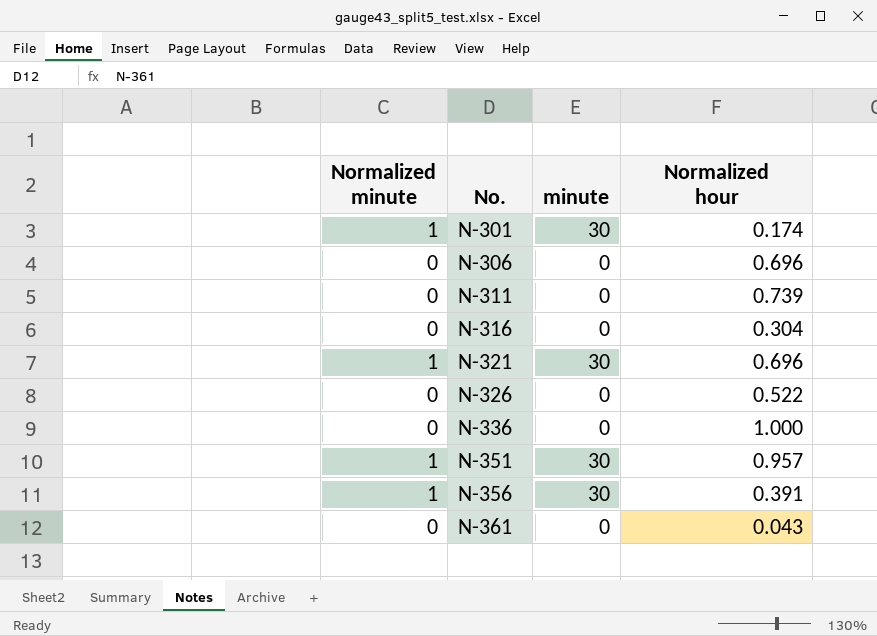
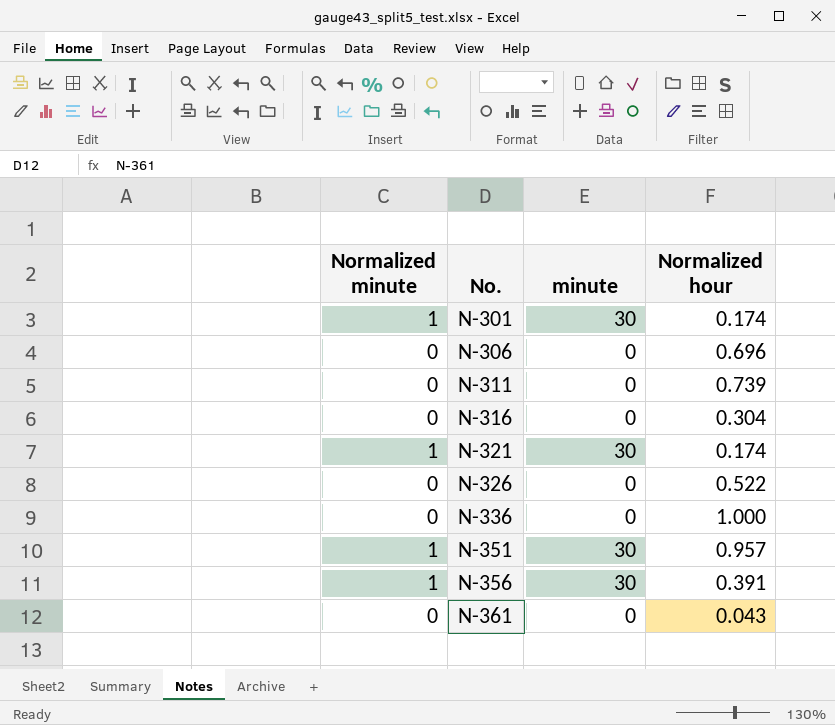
N-321 | Normalized hour: 0.696 -> 0.174

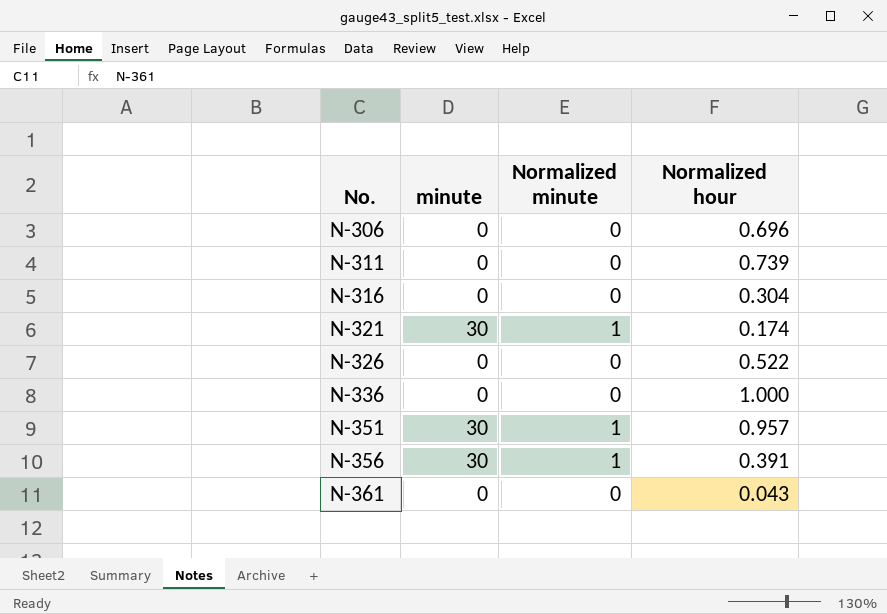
column Normalized minute | position: 1 -> 3
row N-301: 1 | 30 | 0.174 -> none

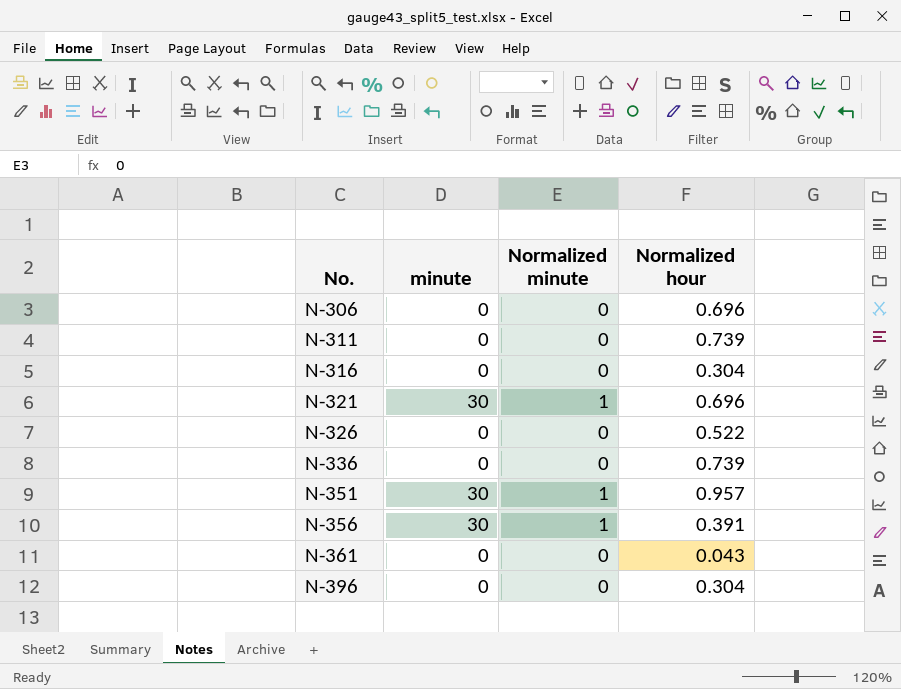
N-321 | Normalized hour: 0.174 -> 0.696
N-336 | Normalized hour: 1.000 -> 0.739
row N-396: none -> 0 | 0 | 0.304

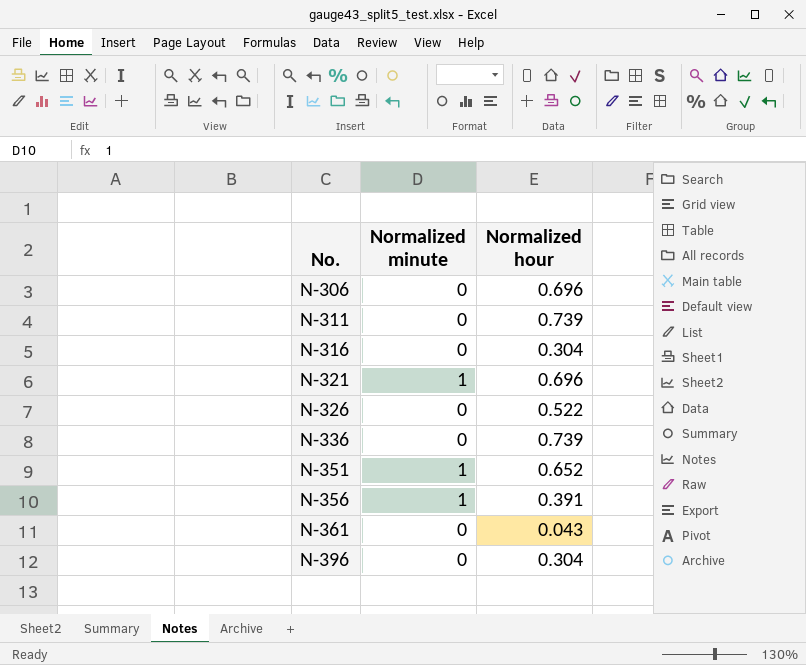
column minute | position: 2 -> none
N-351 | Normalized hour: 0.957 -> 0.652

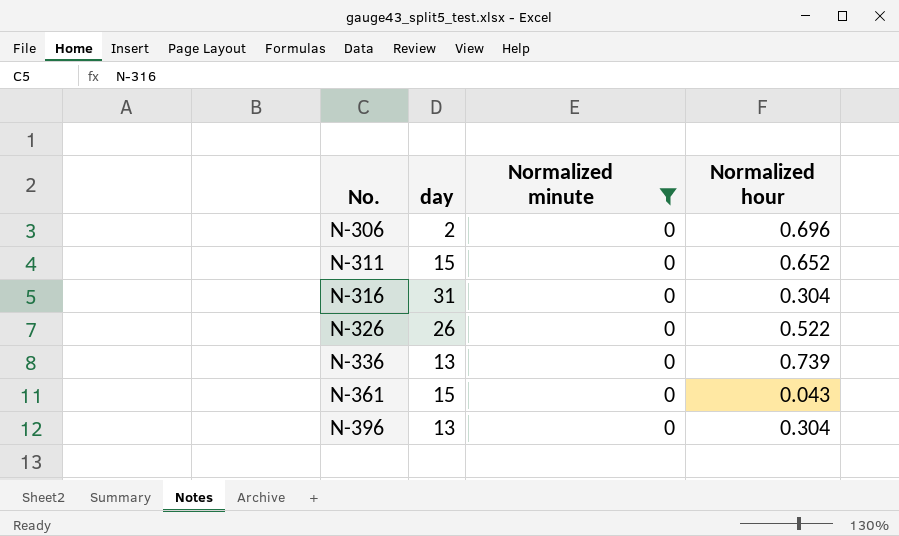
filter: none -> Normalized minute = 0
column day | position: none -> 2
N-311 | Normalized hour: 0.739 -> 0.652

